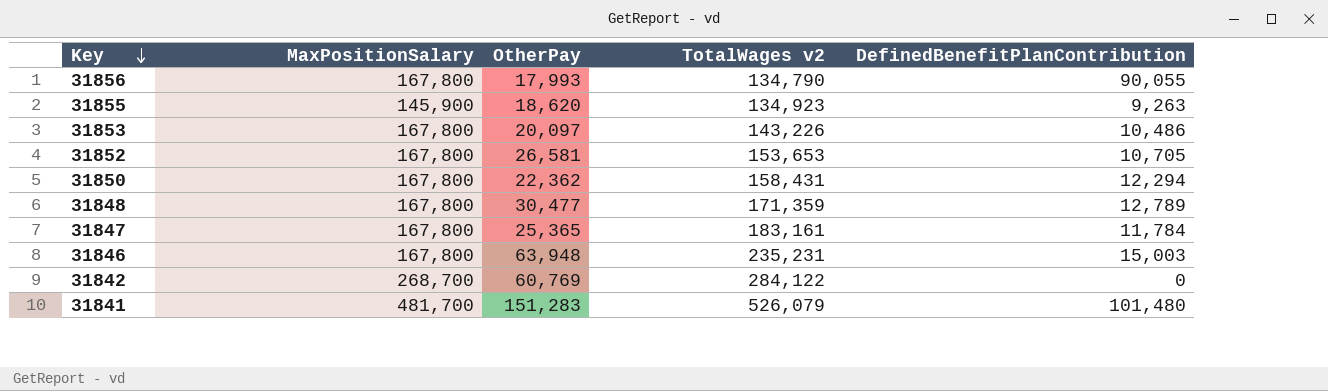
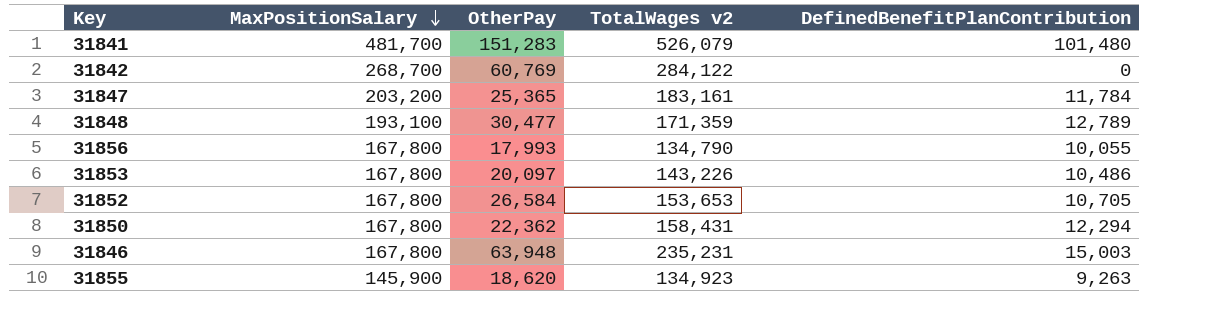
row order: Key descending -> MaxPositionSalary descending
31847 | MaxPositionSalary: 167,800 -> 203,200
31848 | MaxPositionSalary: 167,800 -> 193,100
31856 | DefinedBenefitPlanContribution: 90,055 -> 10,055
31852 | OtherPay: 26,581 -> 26,584

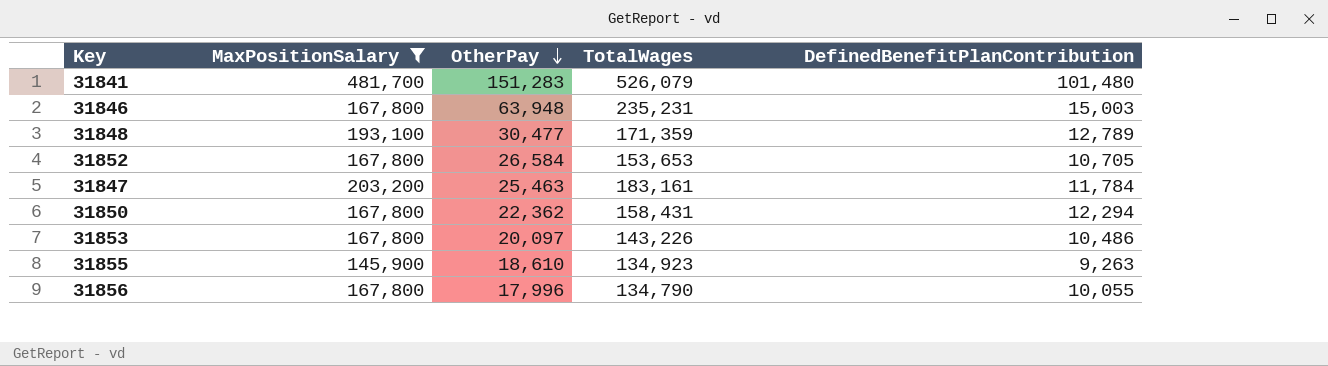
filter: none -> MaxPositionSalary != 268,700
row order: MaxPositionSalary descending -> OtherPay descending
column name: TotalWages v2 -> TotalWages
31847 | OtherPay: 25,365 -> 25,463
31855 | OtherPay: 18,620 -> 18,610
31856 | OtherPay: 17,993 -> 17,996

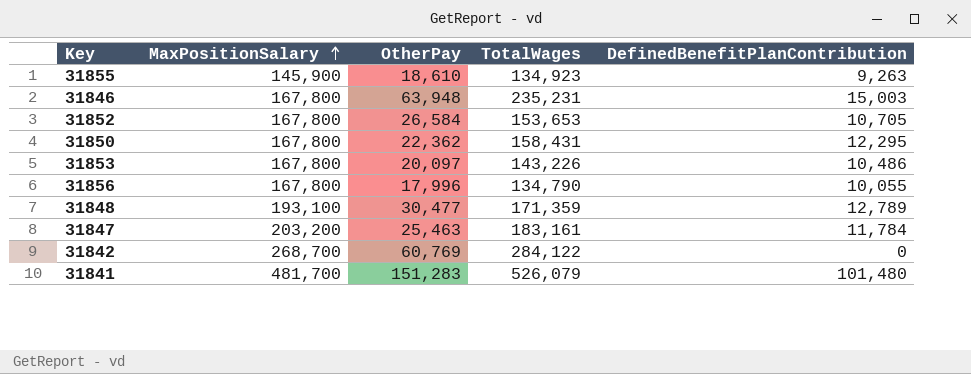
filter: MaxPositionSalary != 268,700 -> none
row order: OtherPay descending -> MaxPositionSalary ascending
31850 | DefinedBenefitPlanContribution: 12,294 -> 12,295

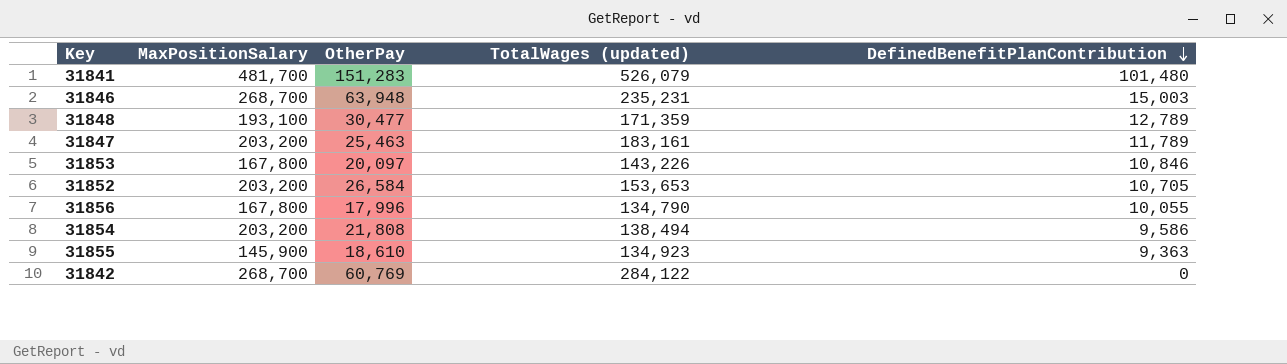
row order: MaxPositionSalary ascending -> DefinedBenefitPlanContribution descending
column name: TotalWages -> TotalWages (updated)
row 31850: 167,800 | 22,362 | 158,431 | 12,295 -> none
31846 | MaxPositionSalary: 167,800 -> 268,700
31847 | DefinedBenefitPlanContribution: 11,784 -> 11,789
31853 | DefinedBenefitPlanContribution: 10,486 -> 10,846
31852 | MaxPositionSalary: 167,800 -> 203,200
row 31854: none -> 203,200 | 21,808 | 138,494 | 9,586
31855 | DefinedBenefitPlanContribution: 9,263 -> 9,363

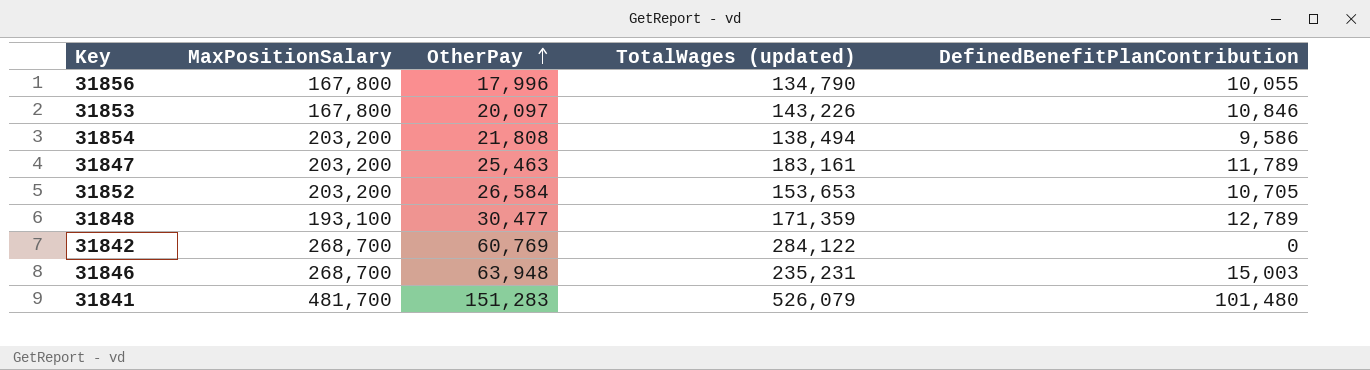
row order: DefinedBenefitPlanContribution descending -> OtherPay ascending
row 31855: 145,900 | 18,610 | 134,923 | 9,363 -> none

